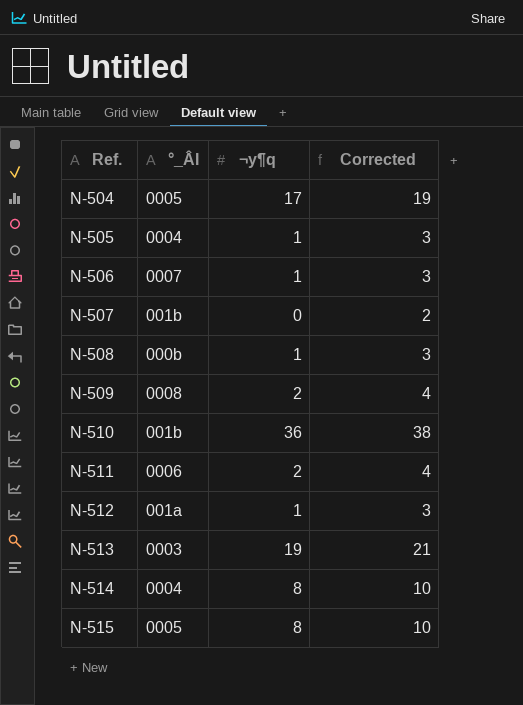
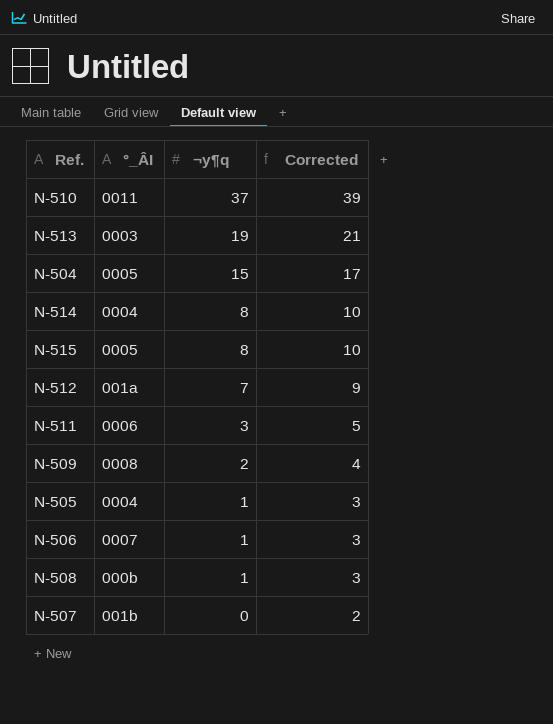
row order: Ref. ascending -> ¬y¶q descending
N-510 | °_ÂI: 001b -> 0011
N-510 | ¬y¶q: 36 -> 37
N-510 | Corrected: 38 -> 39
N-504 | ¬y¶q: 17 -> 15
N-504 | Corrected: 19 -> 17
N-512 | ¬y¶q: 1 -> 7
N-512 | Corrected: 3 -> 9
N-511 | ¬y¶q: 2 -> 3
N-511 | Corrected: 4 -> 5

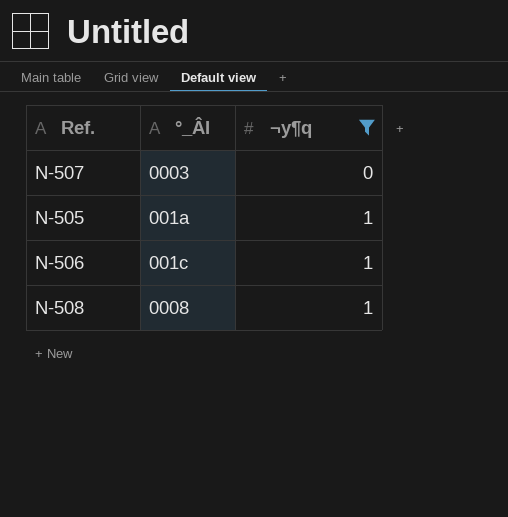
filter: none -> ¬y¶q <= 1
row order: ¬y¶q descending -> ¬y¶q ascending
column Corrected | formula: [¬y¶q] + 2 -> none
N-507 | °_ÂI: 001b -> 0003
N-505 | °_ÂI: 0004 -> 001a
N-506 | °_ÂI: 0007 -> 001c
N-508 | °_ÂI: 000b -> 0008

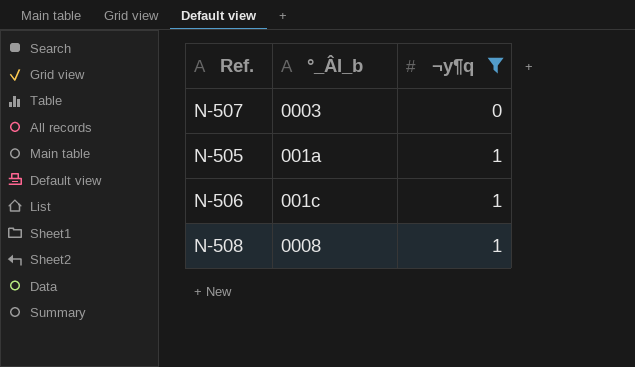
column name: °_ÂI -> °_ÂI_b

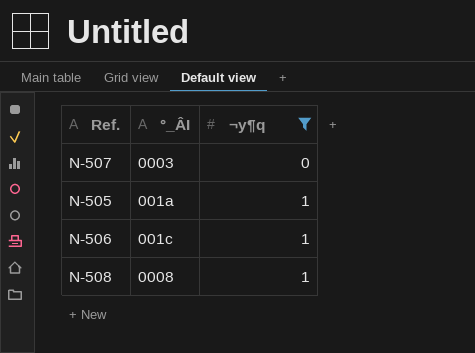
column name: °_ÂI_b -> °_ÂI

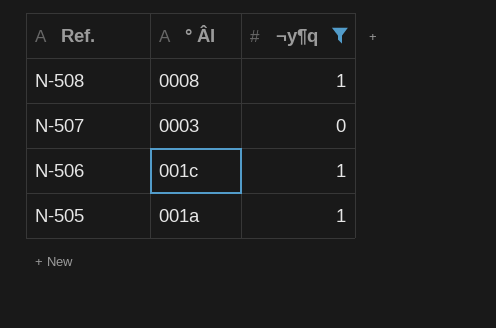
row order: ¬y¶q ascending -> Ref. descending
column name: °_ÂI -> ° ÂI

